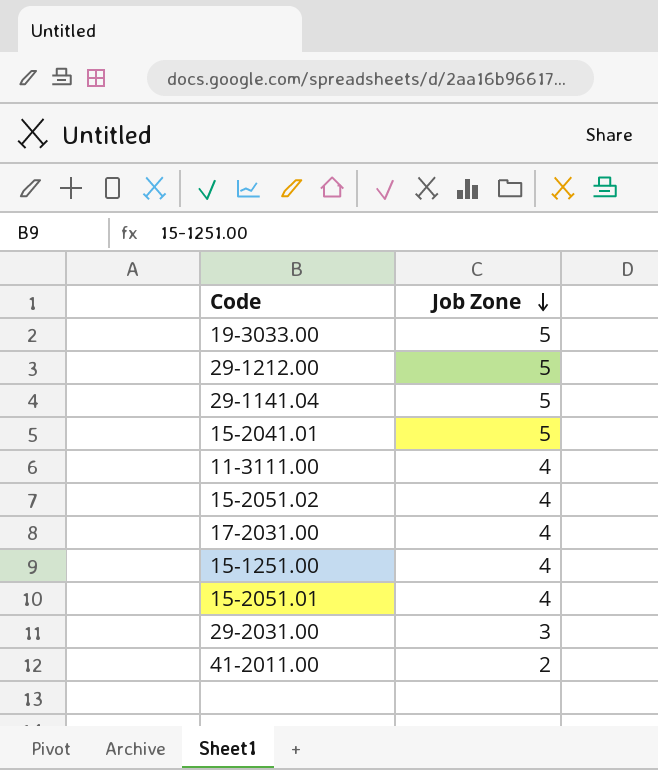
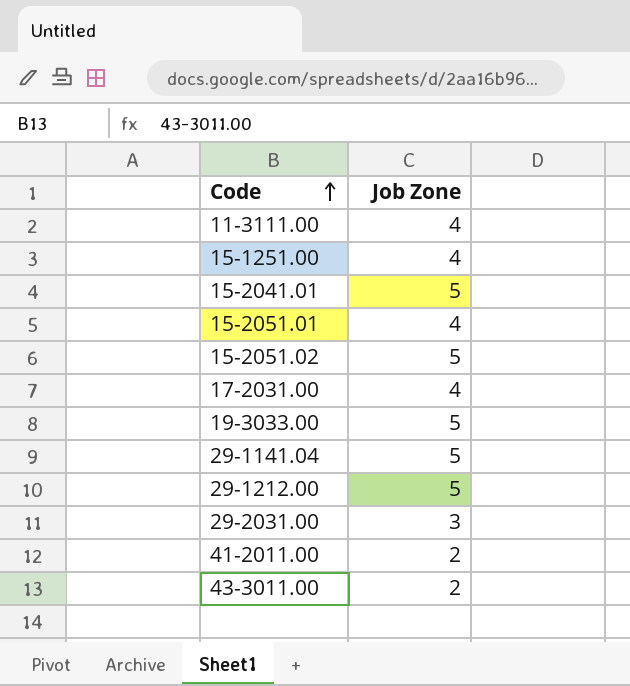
row order: Job Zone descending -> Code ascending
15-2051.02 | Job Zone: 4 -> 5
row 43-3011.00: none -> 2

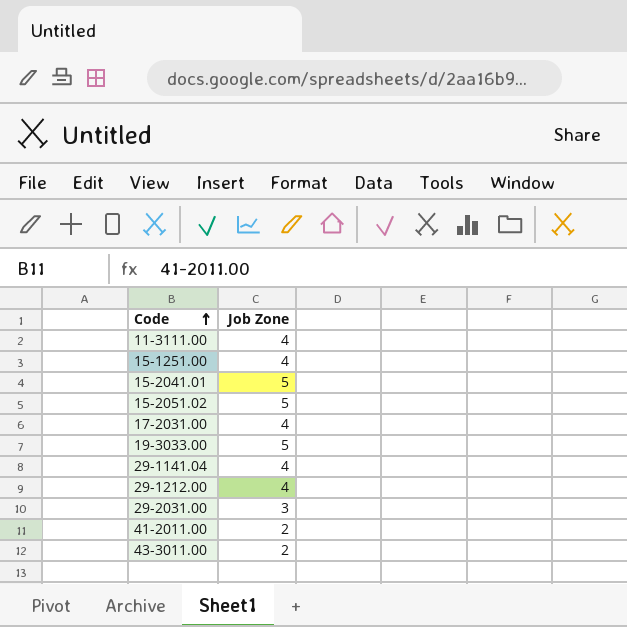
row 15-2051.01: 4 -> none
29-1141.04 | Job Zone: 5 -> 4
29-1212.00 | Job Zone: 5 -> 4

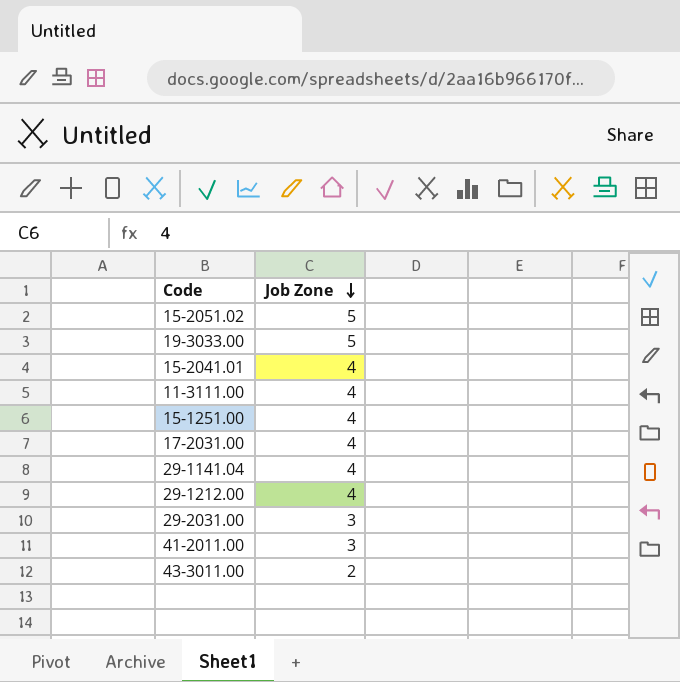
row order: Code ascending -> Job Zone descending
15-2041.01 | Job Zone: 5 -> 4
41-2011.00 | Job Zone: 2 -> 3

